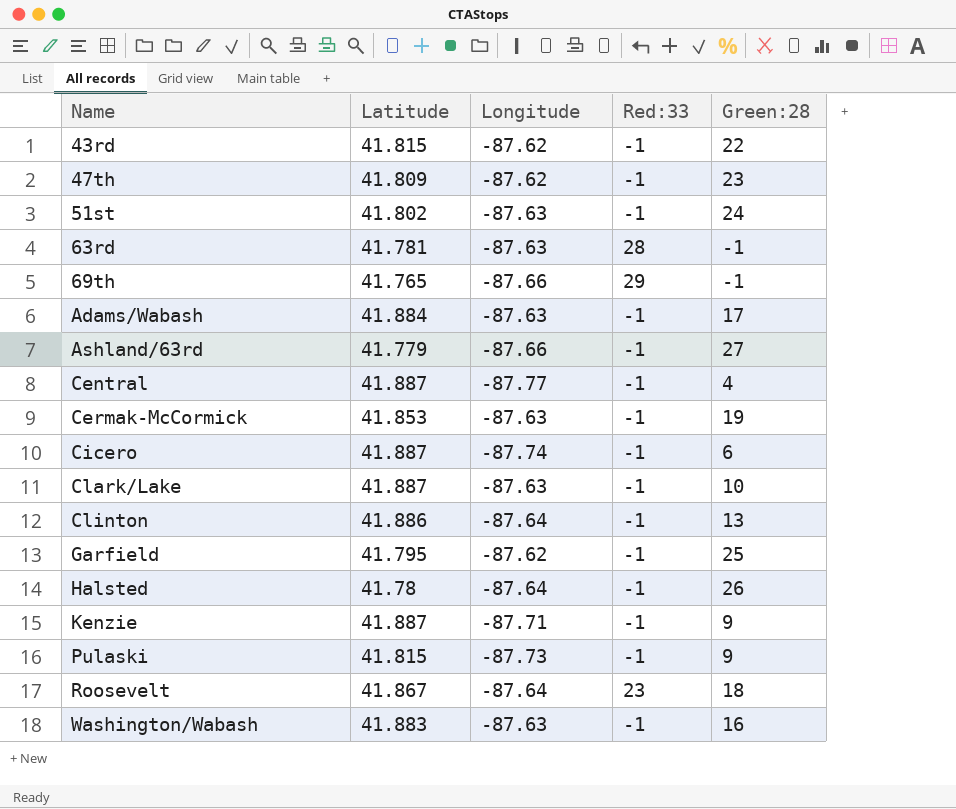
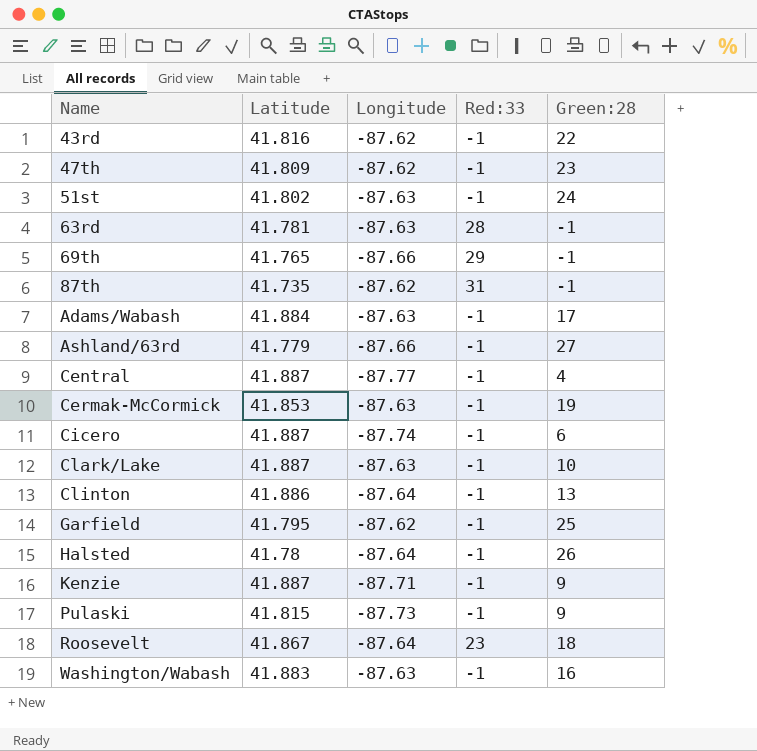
43rd | Latitude: 41.815 -> 41.816
row 87th: none -> 41.735 | -87.62 | 31 | -1

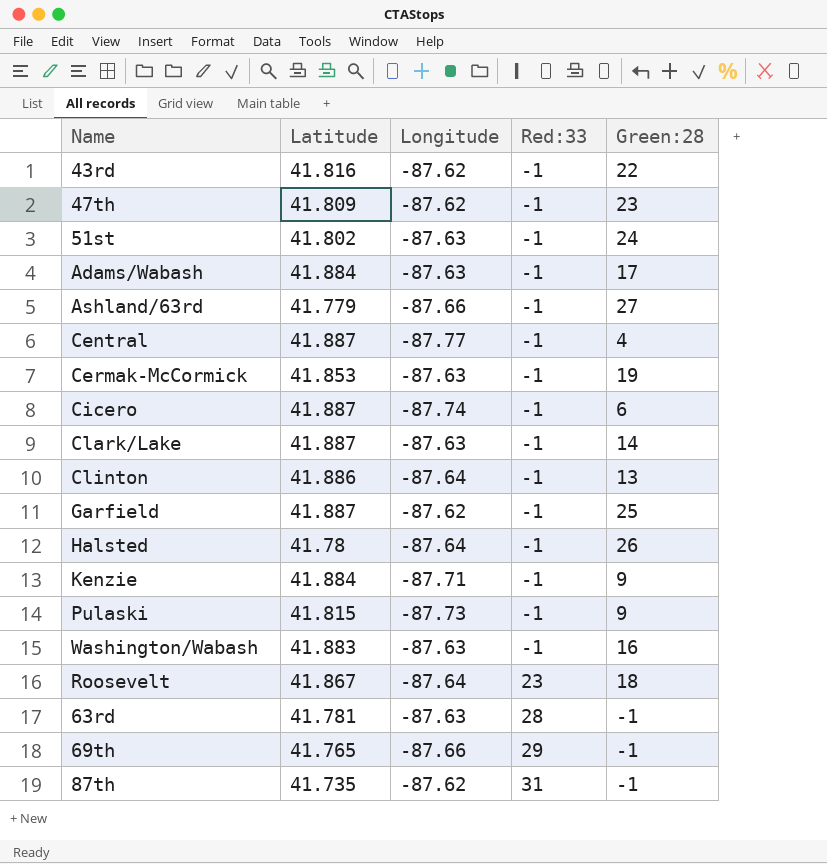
row order: Name ascending -> Red:33 ascending
Clark/Lake | Green:28: 10 -> 14
Garfield | Latitude: 41.795 -> 41.887
Kenzie | Latitude: 41.887 -> 41.884

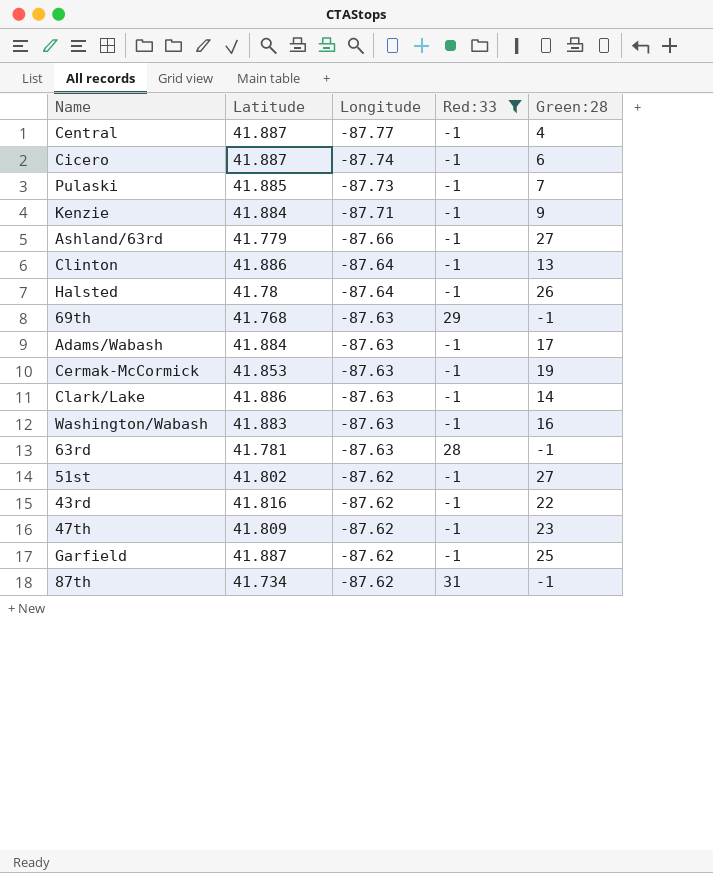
filter: none -> Red:33 != 23
row order: Red:33 ascending -> Longitude ascending
Pulaski | Latitude: 41.815 -> 41.885
Pulaski | Green:28: 9 -> 7
69th | Latitude: 41.765 -> 41.768
69th | Longitude: -87.66 -> -87.63
Clark/Lake | Latitude: 41.887 -> 41.886
51st | Longitude: -87.63 -> -87.62
51st | Green:28: 24 -> 27
87th | Latitude: 41.735 -> 41.734

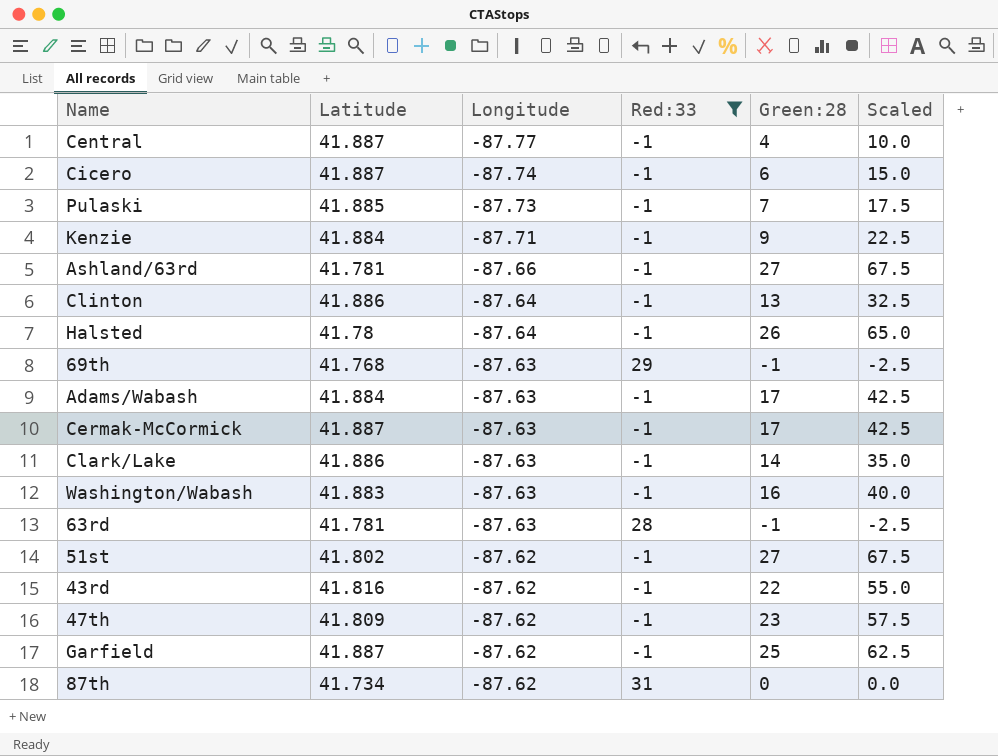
column Scaled | formula: none -> [Green:28] * 2.5
Ashland/63rd | Latitude: 41.779 -> 41.781
Cermak-McCormick | Latitude: 41.853 -> 41.887
Cermak-McCormick | Green:28: 19 -> 17
87th | Green:28: -1 -> 0

